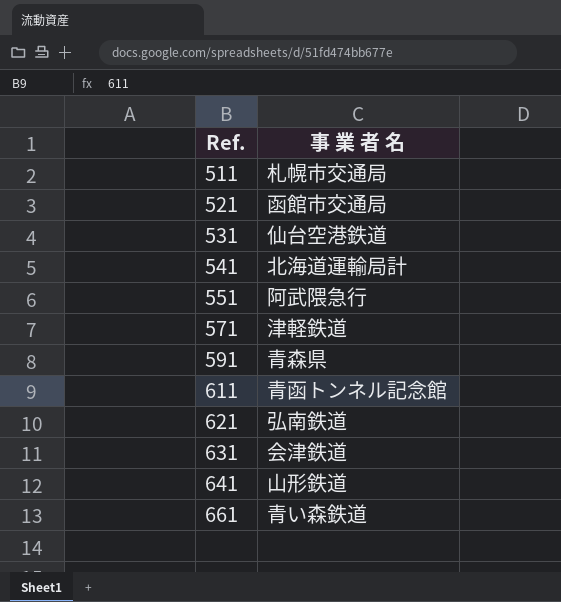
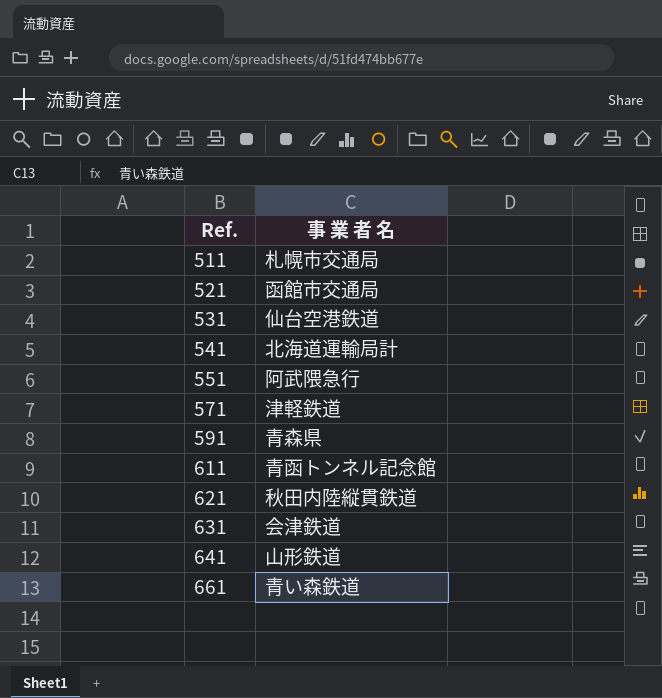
621 | 事 業 者 名: 弘南鉄道 -> 秋田内陸縦貫鉄道

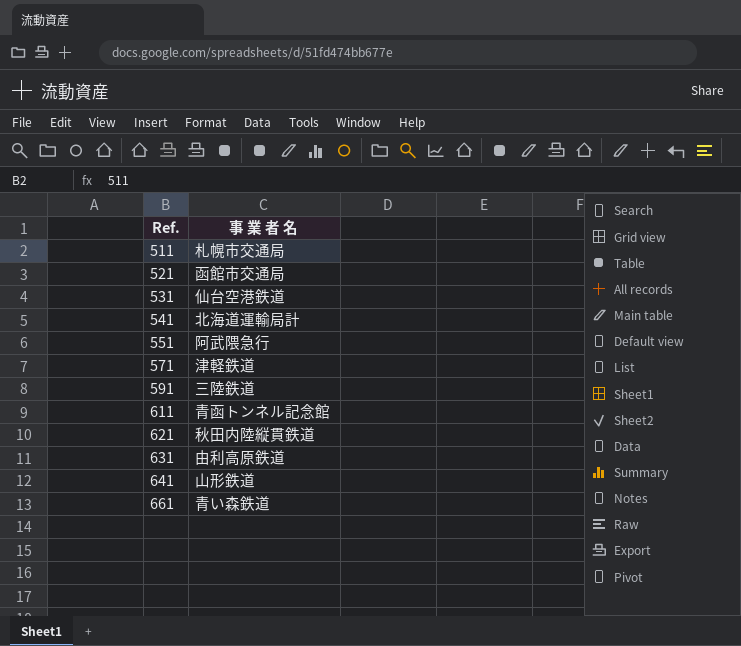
591 | 事 業 者 名: 青森県 -> 三陸鉄道
631 | 事 業 者 名: 会津鉄道 -> 由利高原鉄道

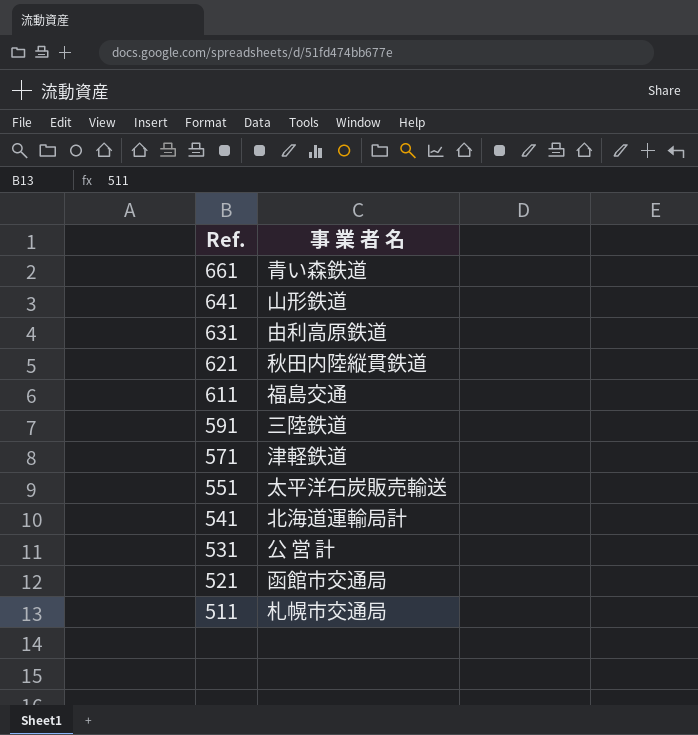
row order: Ref. ascending -> Ref. descending
611 | 事 業 者 名: 青函トンネル記念館 -> 福島交通
551 | 事 業 者 名: 阿武隈急行 -> 太平洋石炭販売輸送
531 | 事 業 者 名: 仙台空港鉄道 -> 公 営 計

